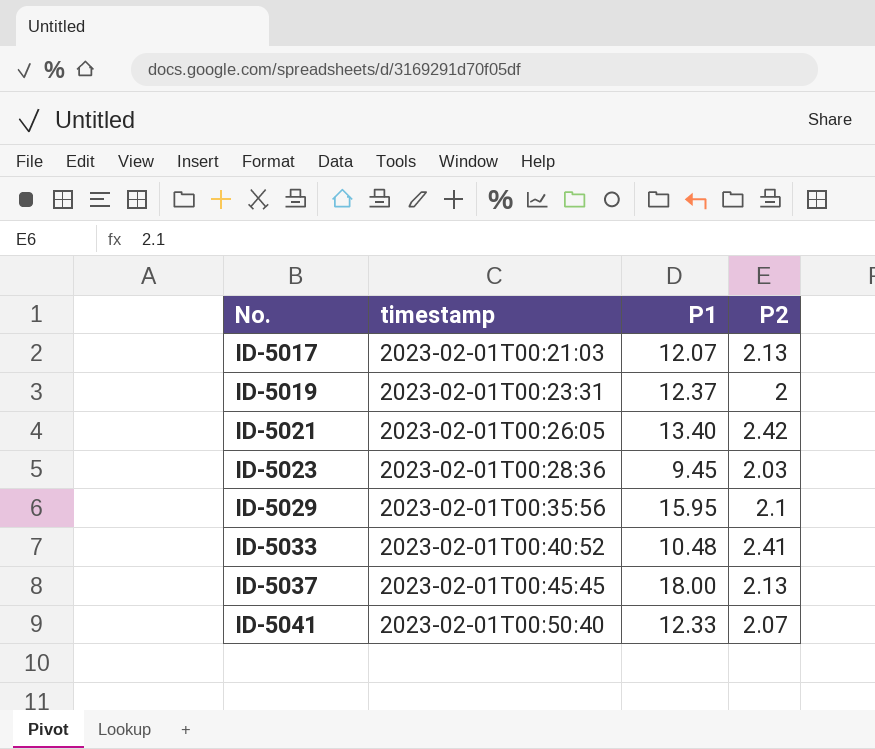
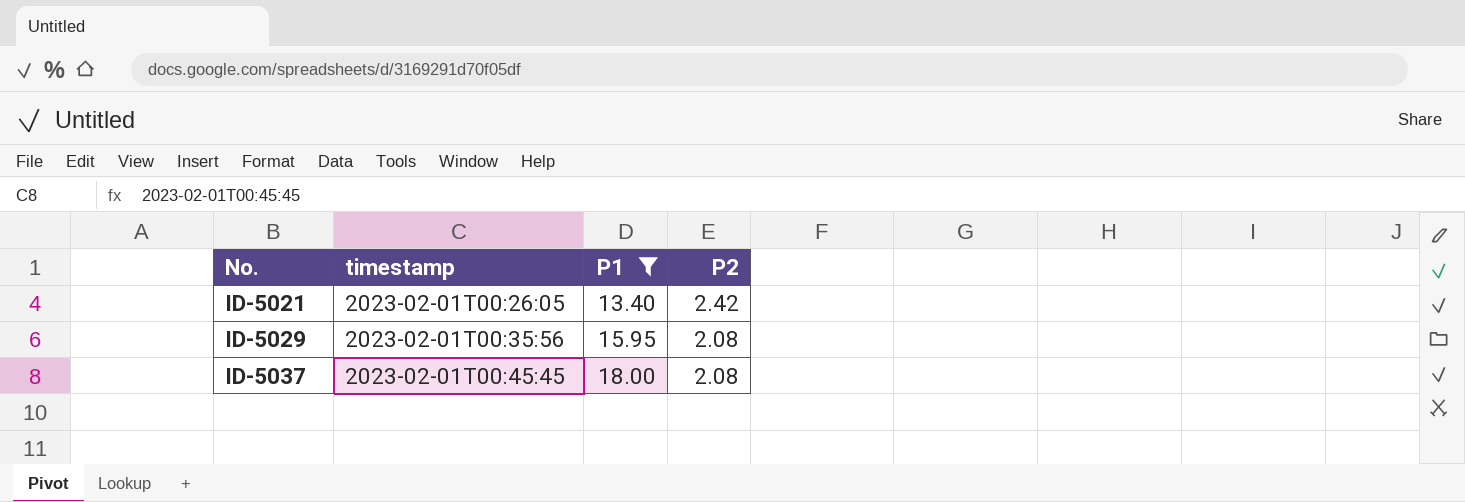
filter: none -> P1 >= 13.40
ID-5029 | P2: 2.1 -> 2.08
ID-5037 | P2: 2.13 -> 2.08

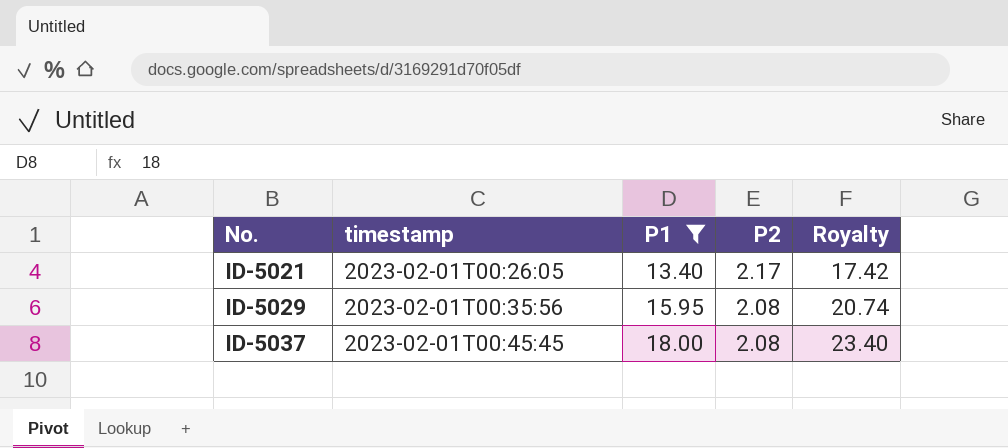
column Royalty | formula: none -> [P1] * 1.3
ID-5021 | P2: 2.42 -> 2.17

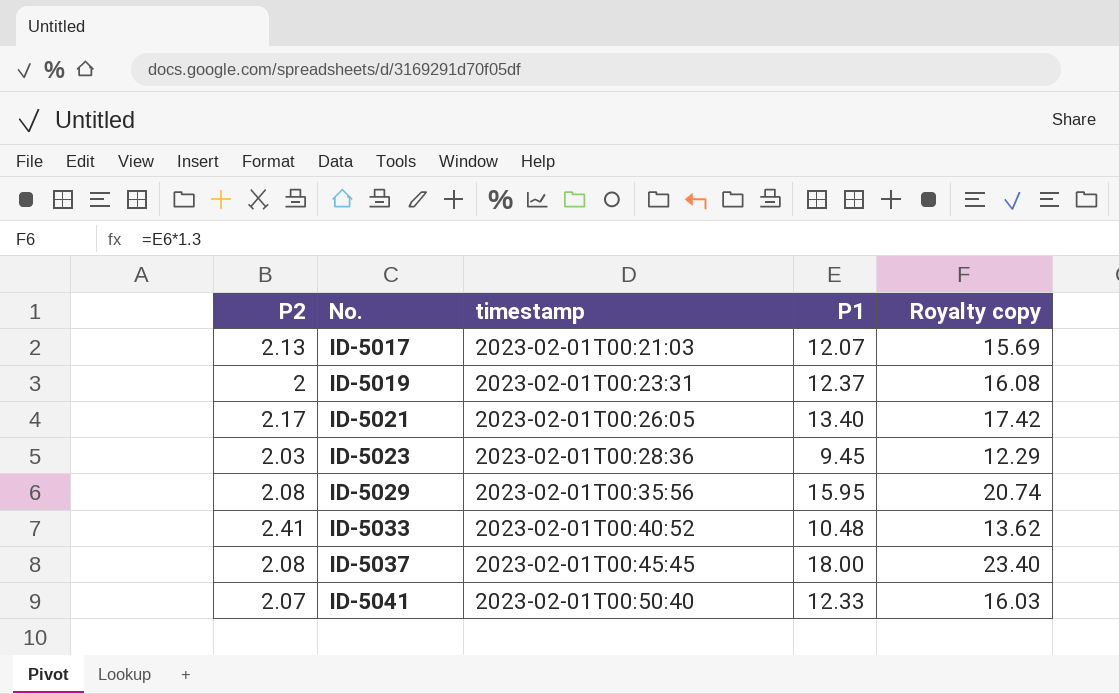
filter: P1 >= 13.40 -> none
column P2 | position: 4 -> 1
column name: Royalty -> Royalty copy

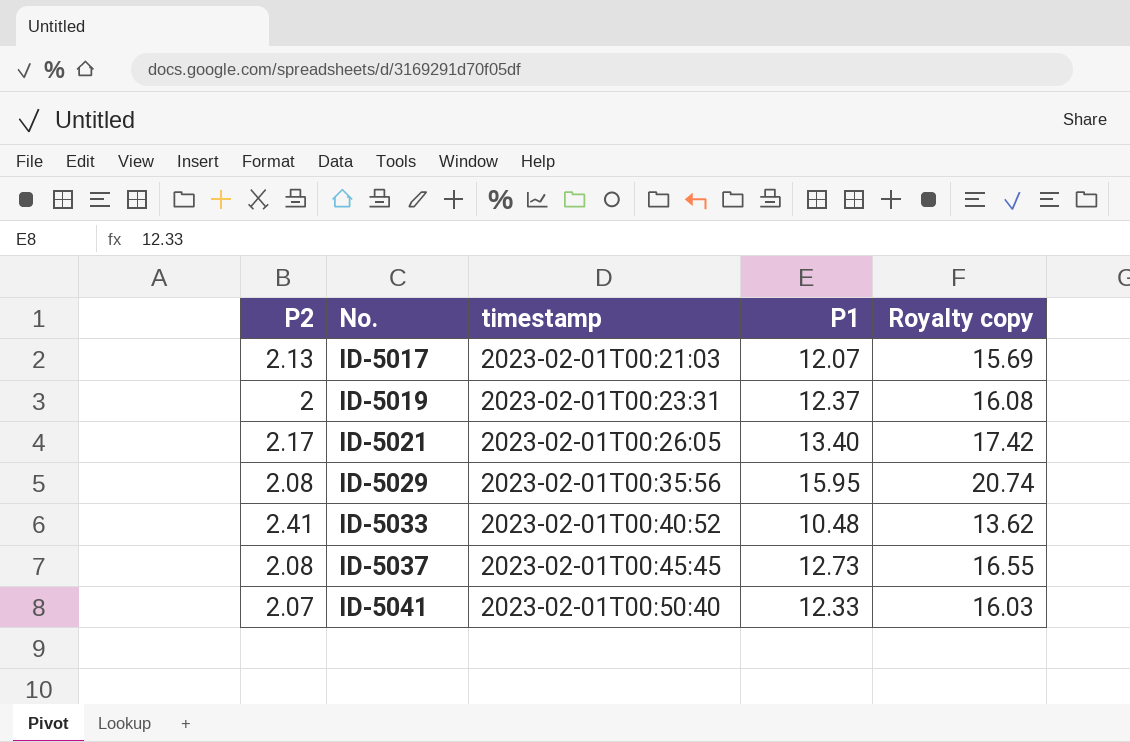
row ID-5023: 2.03 | 2023-02-01T00:28:36 | 9.45 | 12.29 -> none
ID-5037 | P1: 18.00 -> 12.73
ID-5037 | Royalty copy: 23.40 -> 16.55

